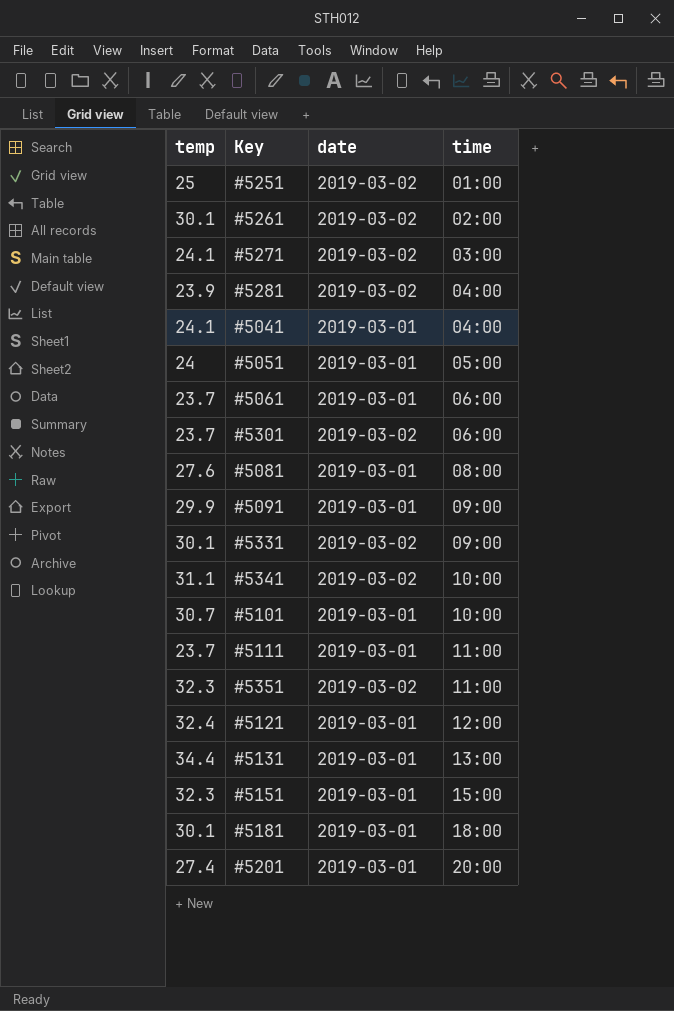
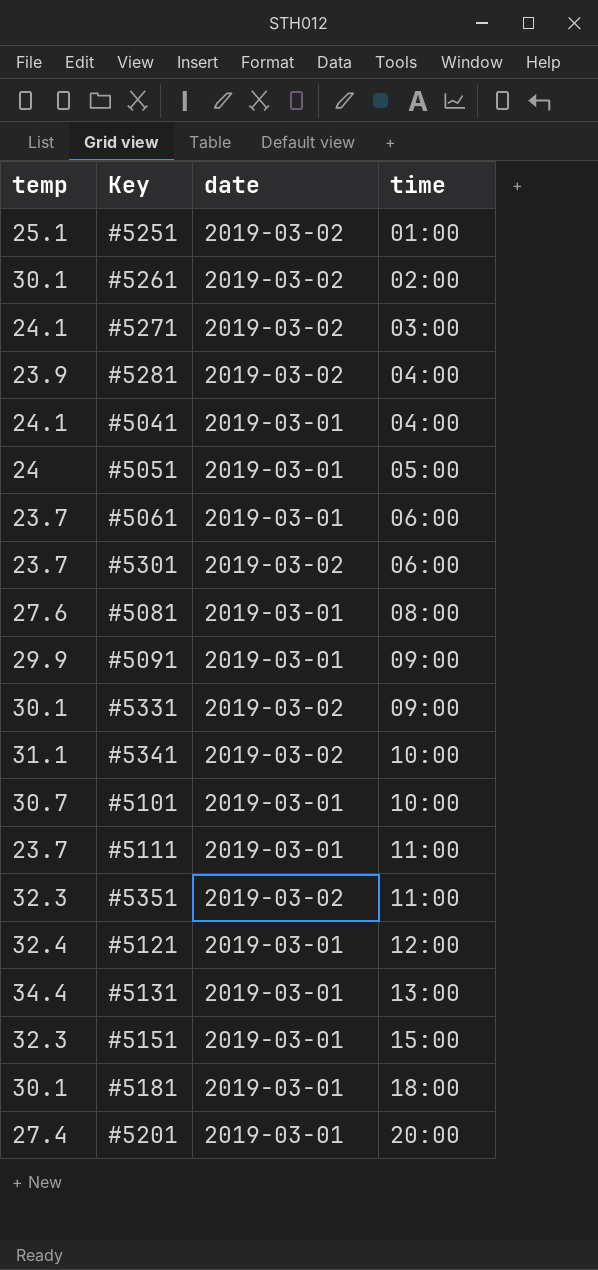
#5251 | temp: 25 -> 25.1

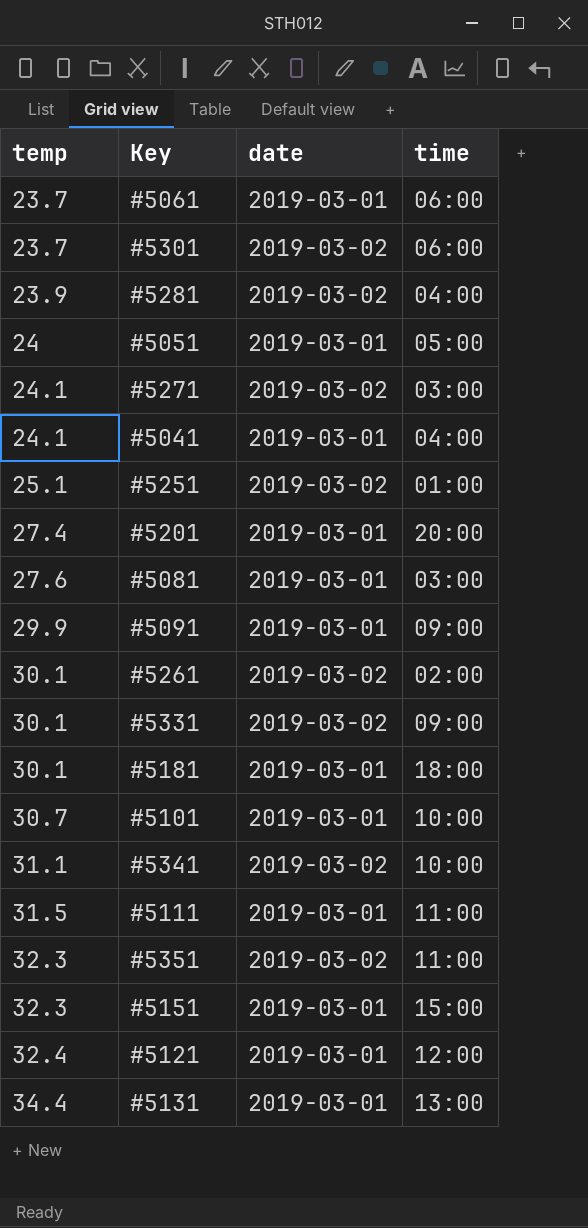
row order: time ascending -> temp ascending
#5081 | time: 08:00 -> 03:00
#5111 | temp: 23.7 -> 31.5

